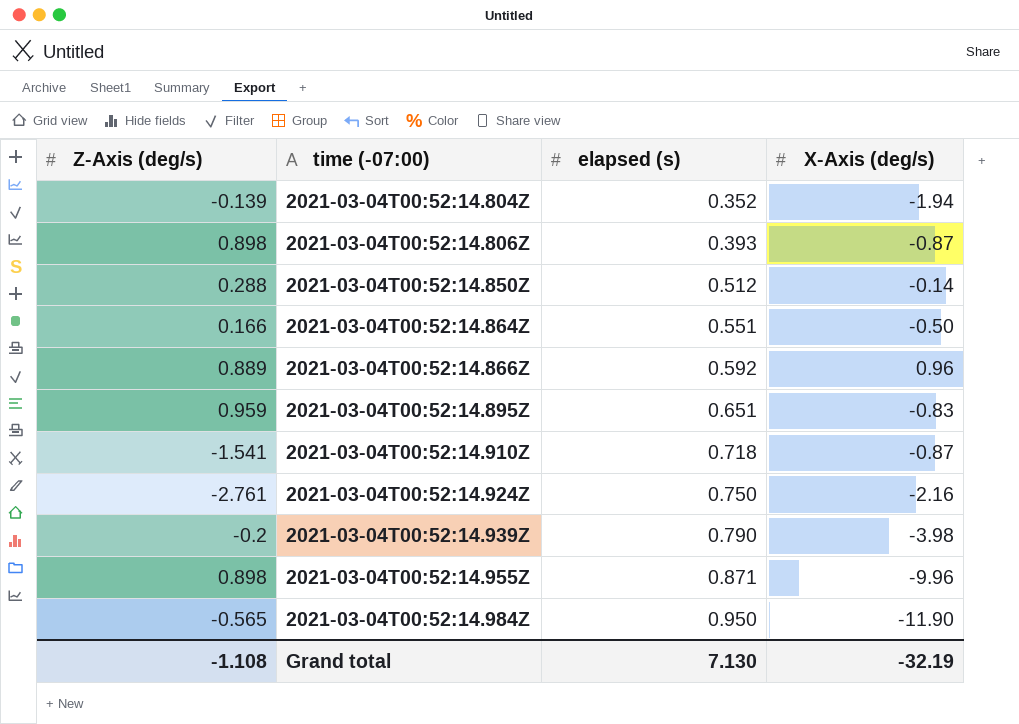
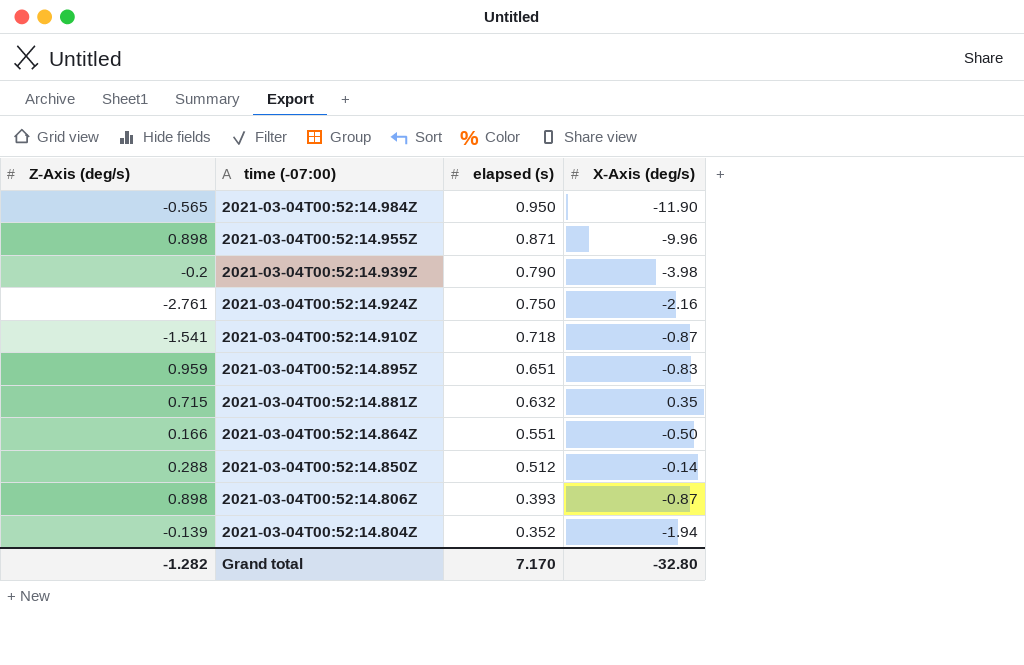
row order: time (-07:00) ascending -> time (-07:00) descending
row 2021-03-04T00:52:14.866Z: 0.889 | 0.592 | 0.96 -> none
row 2021-03-04T00:52:14.881Z: none -> 0.715 | 0.632 | 0.35
Grand total | Z-Axis (deg/s): -1.108 -> -1.282
Grand total | elapsed (s): 7.130 -> 7.170
Grand total | X-Axis (deg/s): -32.19 -> -32.80

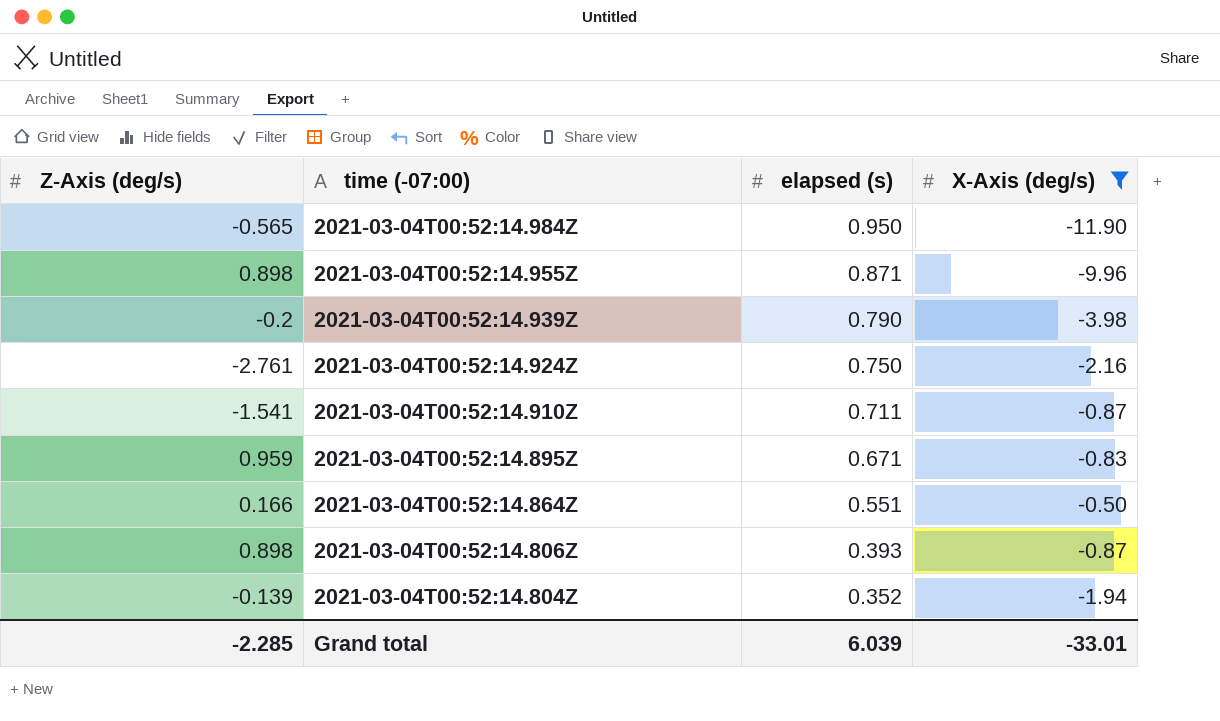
filter: none -> X-Axis (deg/s) <= -0.50
2021-03-04T00:52:14.910Z | elapsed (s): 0.718 -> 0.711
2021-03-04T00:52:14.895Z | elapsed (s): 0.651 -> 0.671
Grand total | Z-Axis (deg/s): -1.282 -> -2.285
Grand total | elapsed (s): 7.170 -> 6.039
Grand total | X-Axis (deg/s): -32.80 -> -33.01

